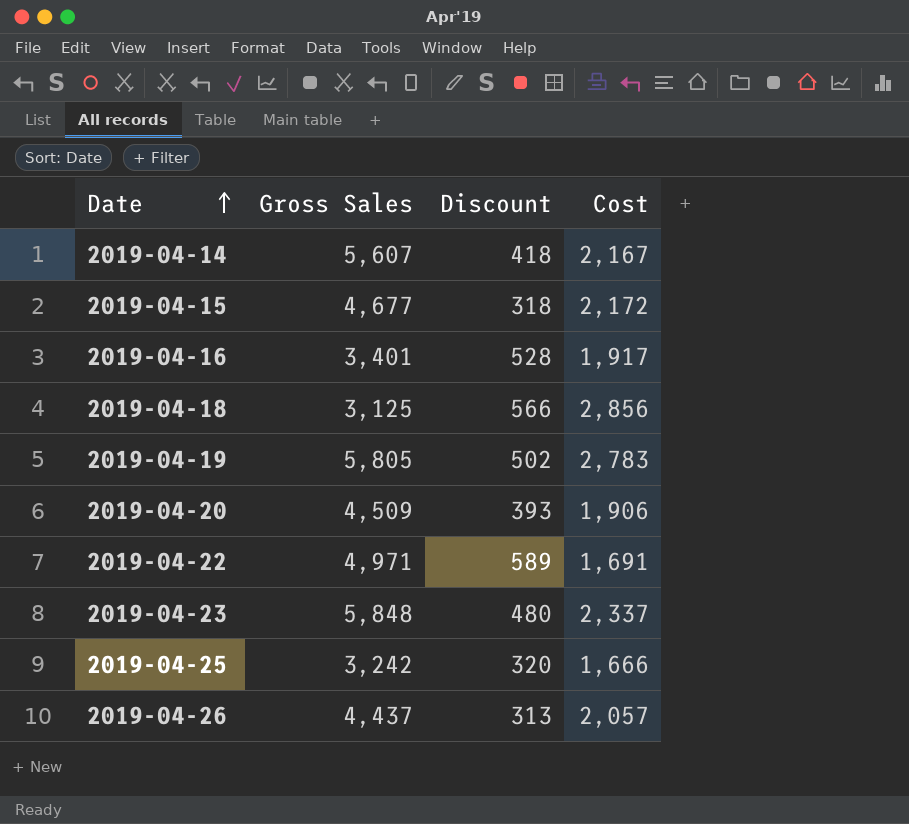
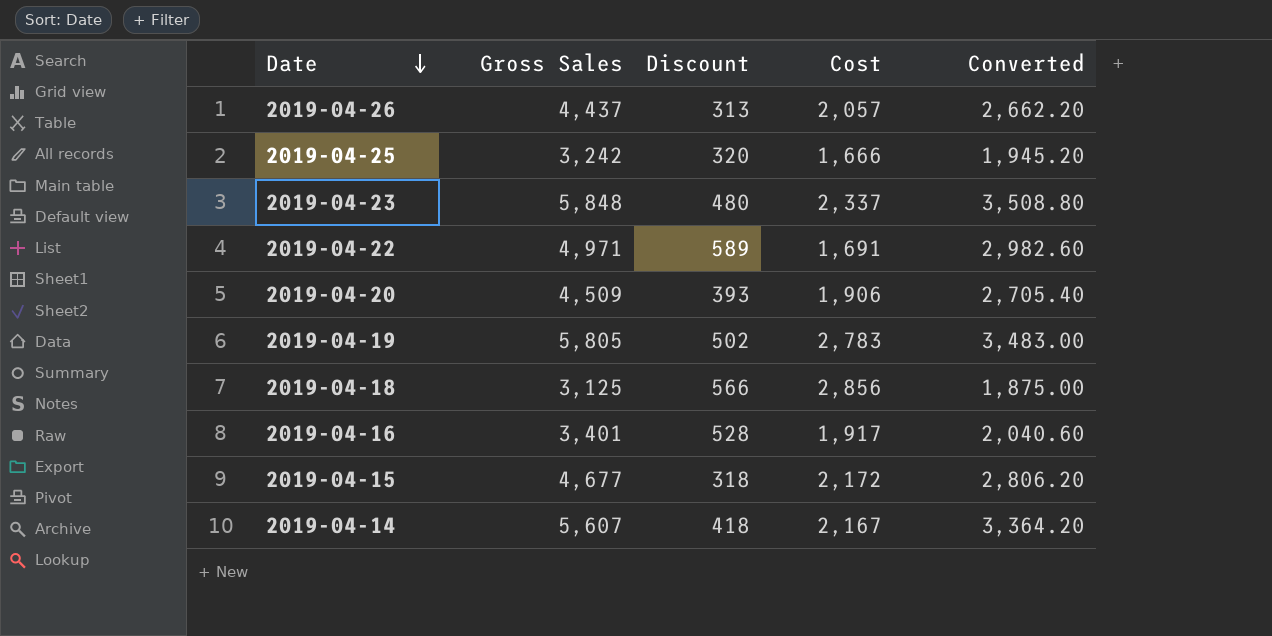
row order: Date ascending -> Date descending
column Converted | formula: none -> [Gross Sales] * 0.6

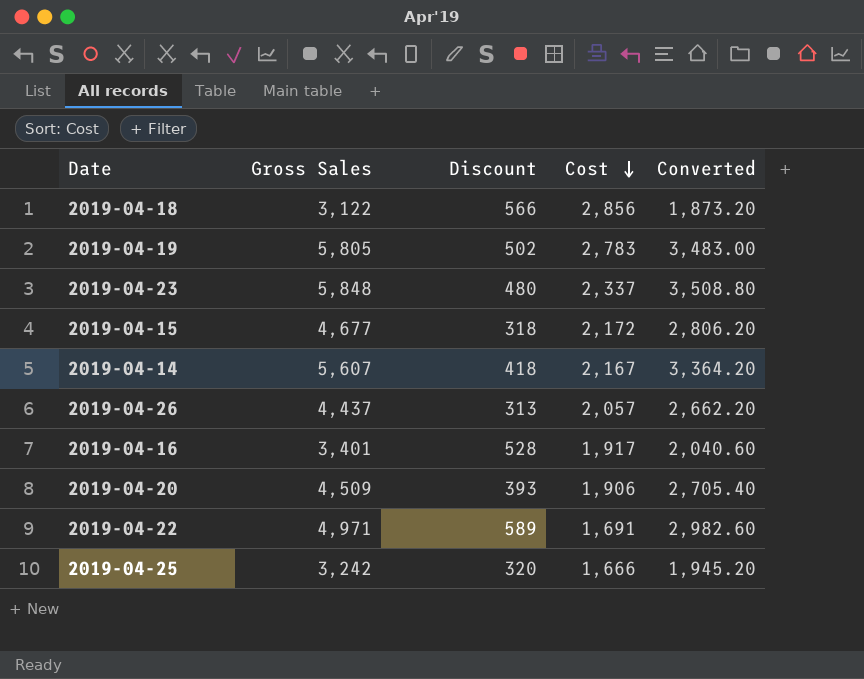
row order: Date descending -> Cost descending
2019-04-18 | Gross Sales: 3,125 -> 3,122
2019-04-18 | Converted: 1,875.00 -> 1,873.20

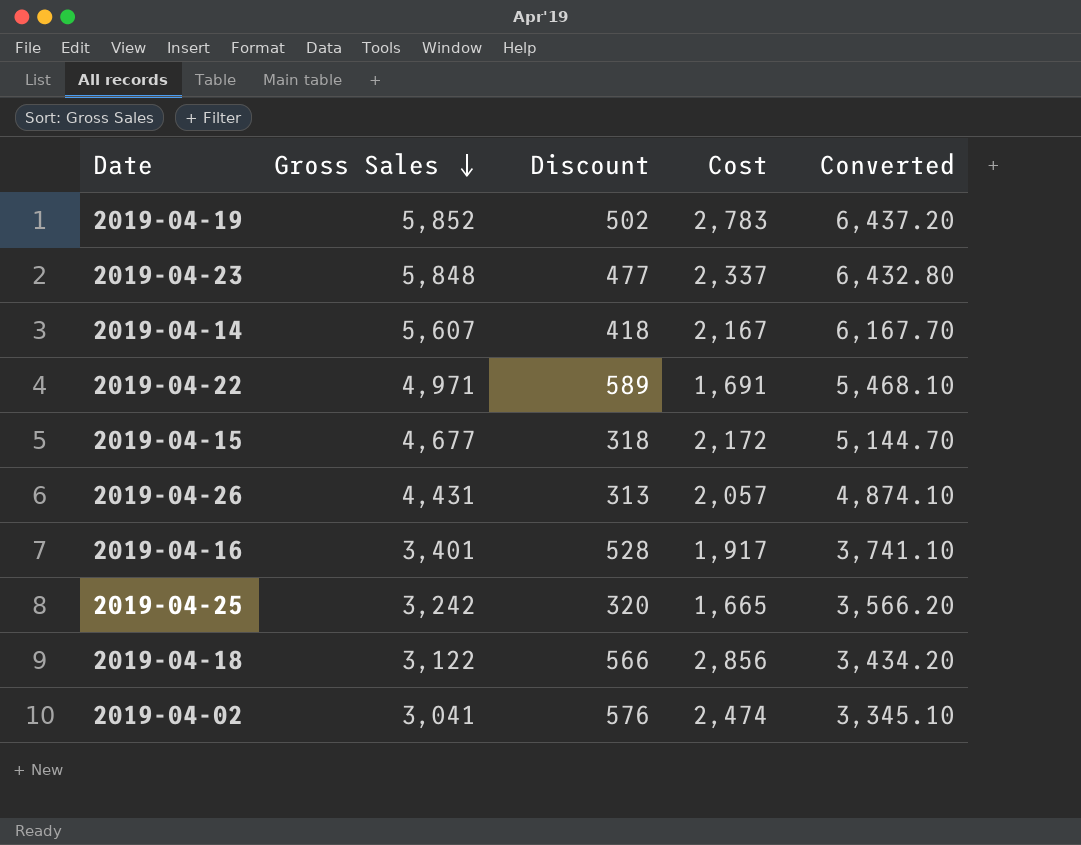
row order: Cost descending -> Gross Sales descending
column Converted | formula: [Gross Sales] * 0.6 -> [Gross Sales] * 1.1
row 2019-04-20: 4,509 | 393 | 1,906 | 2,705.40 -> none
2019-04-19 | Gross Sales: 5,805 -> 5,852
2019-04-23 | Discount: 480 -> 477
2019-04-26 | Gross Sales: 4,437 -> 4,431
2019-04-25 | Cost: 1,666 -> 1,665
row 2019-04-02: none -> 3,041 | 576 | 2,474 | 3,345.10

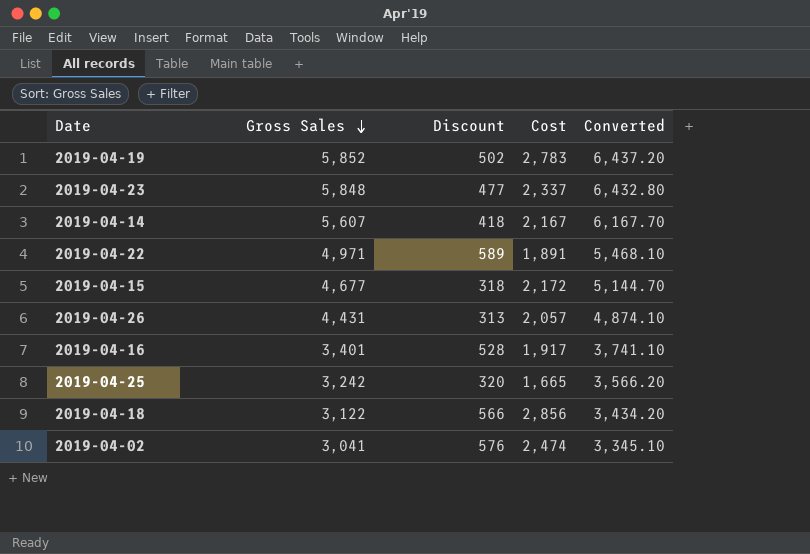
2019-04-22 | Cost: 1,691 -> 1,891

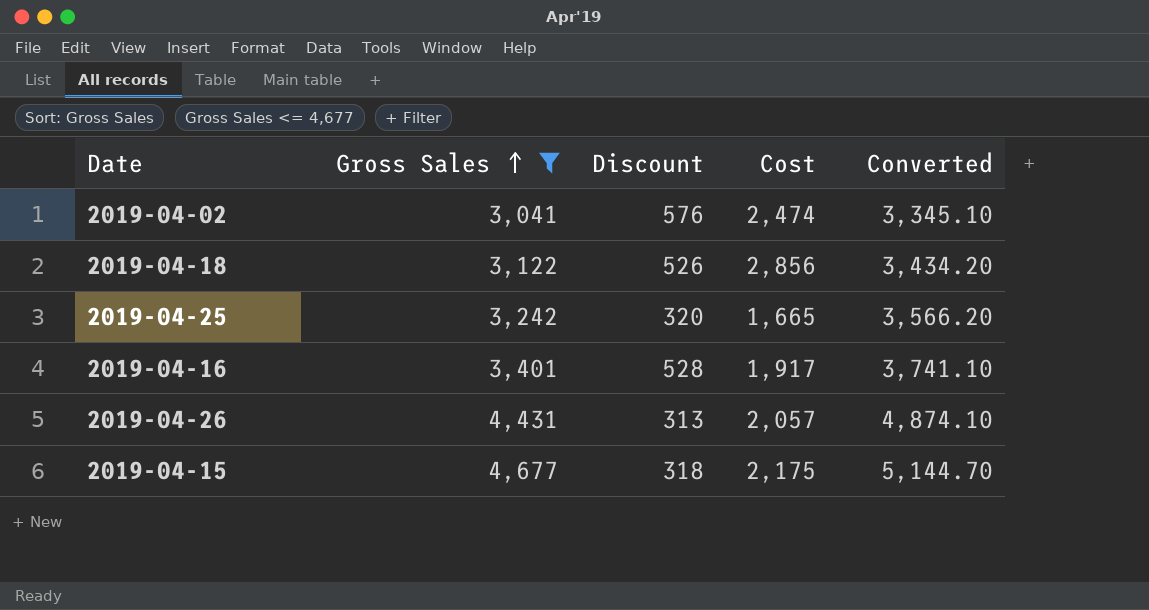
filter: none -> Gross Sales <= 4,677
row order: Gross Sales descending -> Gross Sales ascending
2019-04-18 | Discount: 566 -> 526
2019-04-15 | Cost: 2,172 -> 2,175

